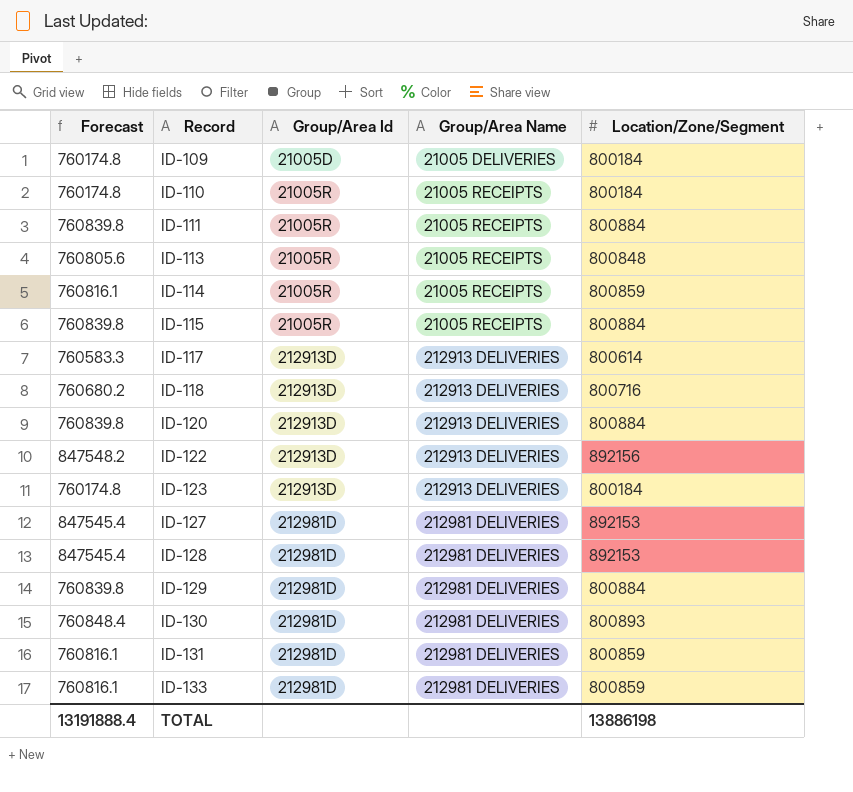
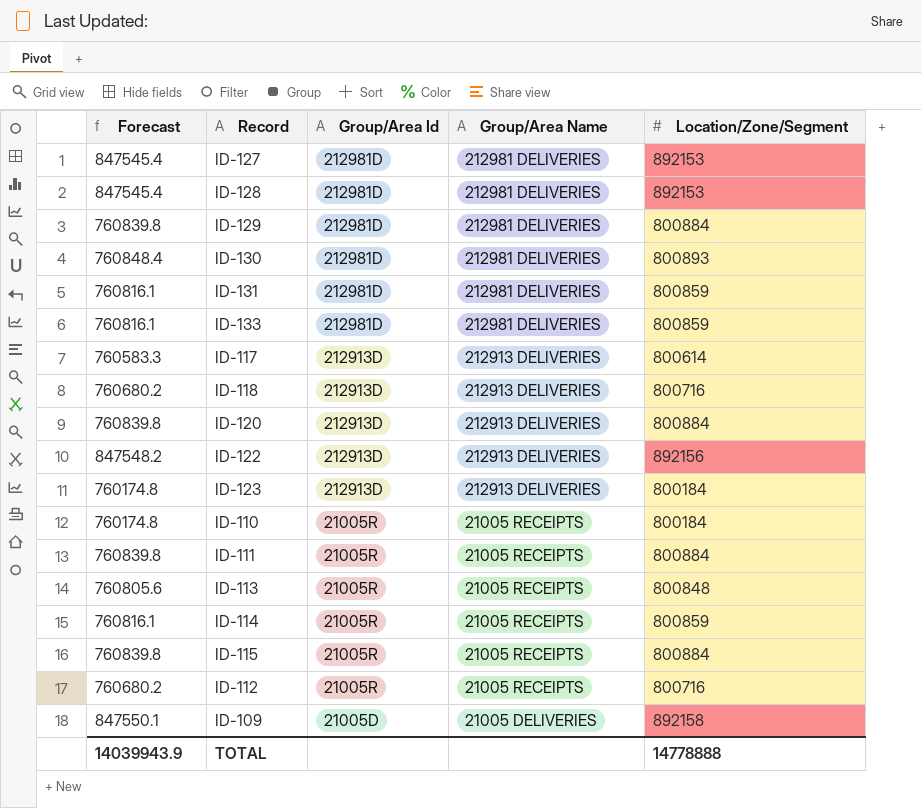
row order: Record ascending -> Group/Area Id descending
row ID-112: none -> 760680.2 | 21005R | 21005 RECEIPTS | 800716
ID-109 | Forecast: 760174.8 -> 847550.1
ID-109 | Location/Zone/Segment: 800184 -> 892158
TOTAL | Forecast: 13191888.4 -> 14039943.9
TOTAL | Location/Zone/Segment: 13886198 -> 14778888

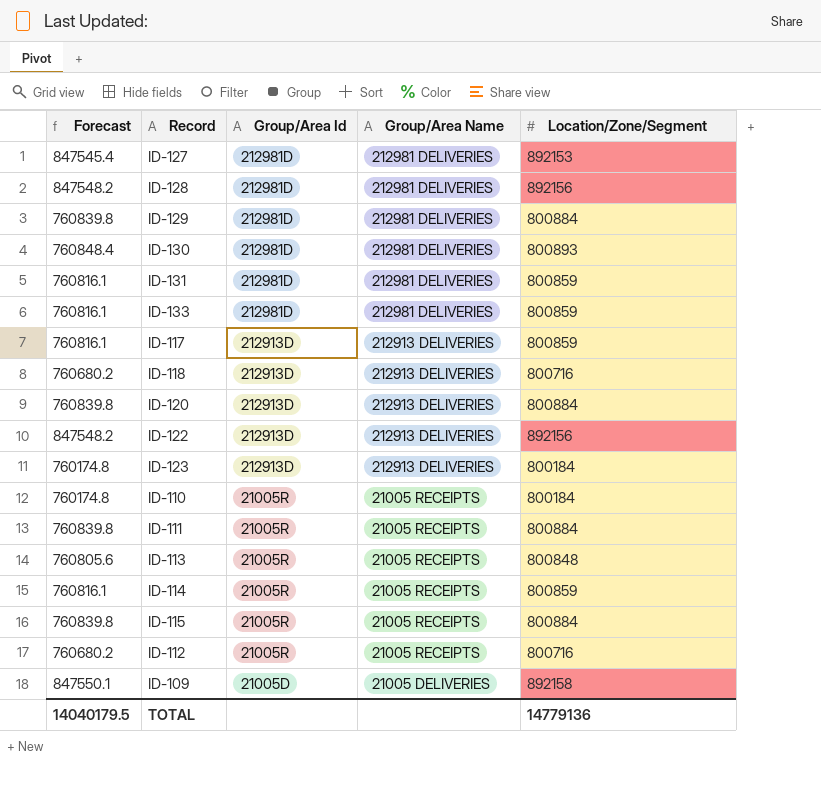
ID-128 | Forecast: 847545.4 -> 847548.2
ID-128 | Location/Zone/Segment: 892153 -> 892156
ID-117 | Forecast: 760583.3 -> 760816.1
ID-117 | Location/Zone/Segment: 800614 -> 800859
TOTAL | Forecast: 14039943.9 -> 14040179.5
TOTAL | Location/Zone/Segment: 14778888 -> 14779136

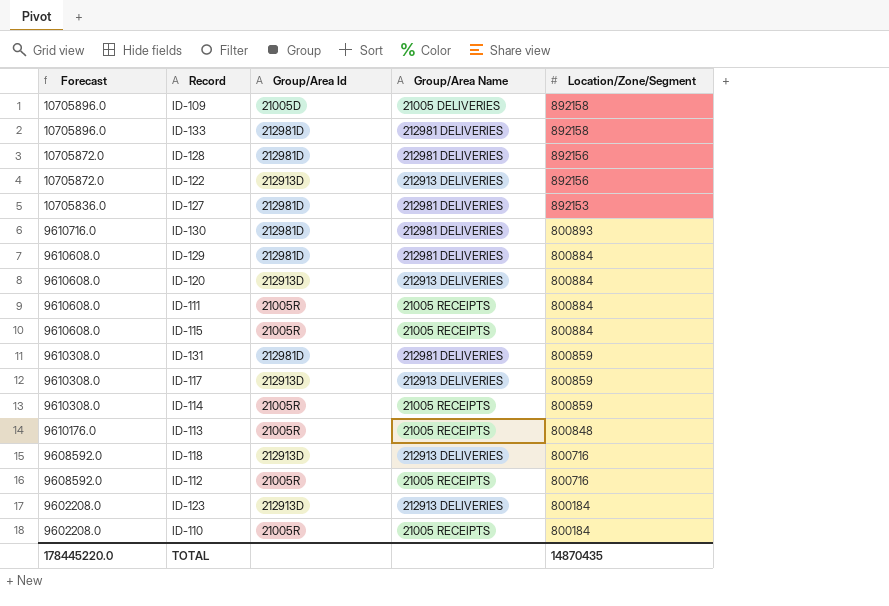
row order: Group/Area Id descending -> Forecast descending
column Forecast | formula: [Location/Zone/Segment] * 0.95 -> [Location/Zone/Segment] * 12
ID-133 | Location/Zone/Segment: 800859 -> 892158
TOTAL | Forecast: 14040179.5 -> 178445220.0
TOTAL | Location/Zone/Segment: 14779136 -> 14870435

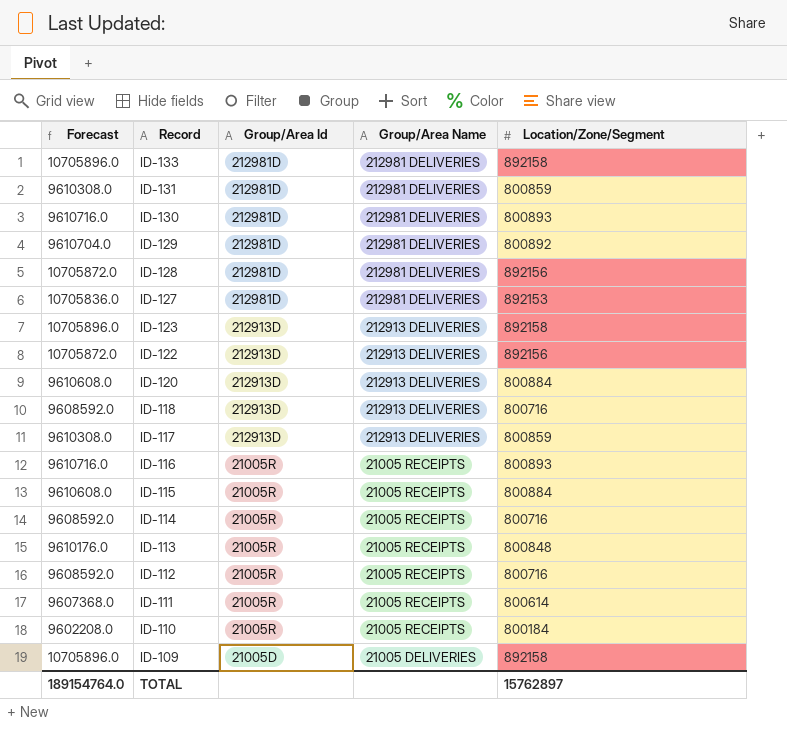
row order: Forecast descending -> Record descending
ID-129 | Forecast: 9610608.0 -> 9610704.0
ID-129 | Location/Zone/Segment: 800884 -> 800892
ID-123 | Forecast: 9602208.0 -> 10705896.0
ID-123 | Location/Zone/Segment: 800184 -> 892158
row ID-116: none -> 9610716.0 | 21005R | 21005 RECEIPTS | 800893
ID-114 | Forecast: 9610308.0 -> 9608592.0
ID-114 | Location/Zone/Segment: 800859 -> 800716
ID-111 | Forecast: 9610608.0 -> 9607368.0
ID-111 | Location/Zone/Segment: 800884 -> 800614
TOTAL | Forecast: 178445220.0 -> 189154764.0
TOTAL | Location/Zone/Segment: 14870435 -> 15762897

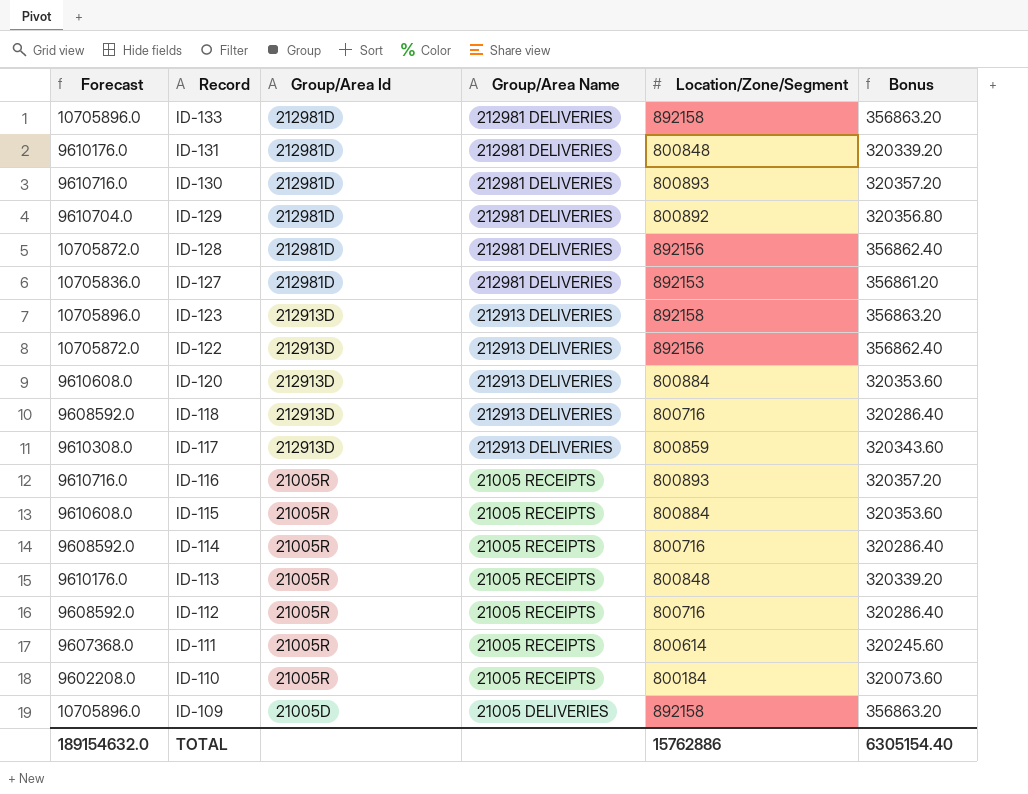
column Bonus | formula: none -> [Location/Zone/Segment] * 0.4
ID-131 | Forecast: 9610308.0 -> 9610176.0
ID-131 | Location/Zone/Segment: 800859 -> 800848
TOTAL | Forecast: 189154764.0 -> 189154632.0
TOTAL | Location/Zone/Segment: 15762897 -> 15762886

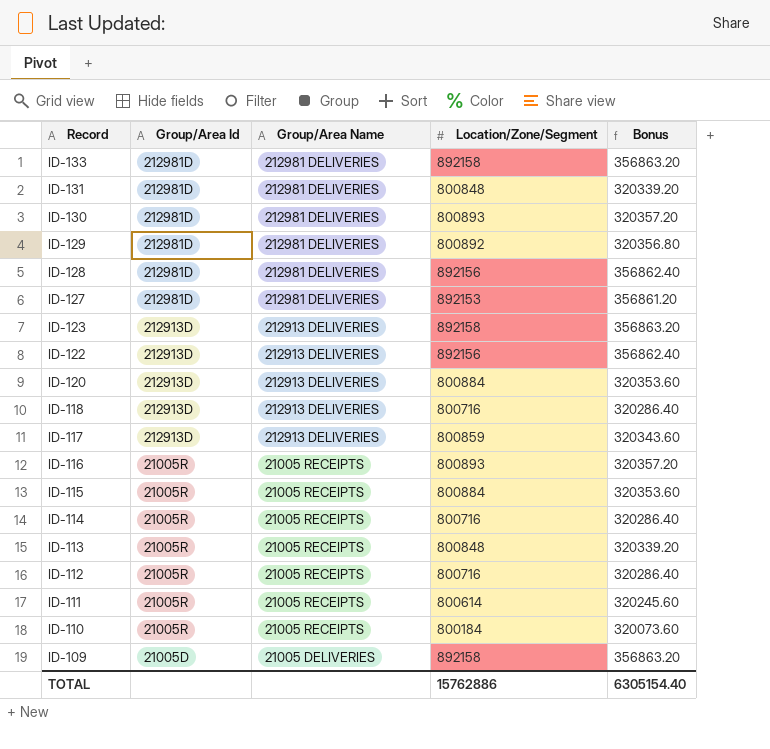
column Forecast | formula: [Location/Zone/Segment] * 12 -> none

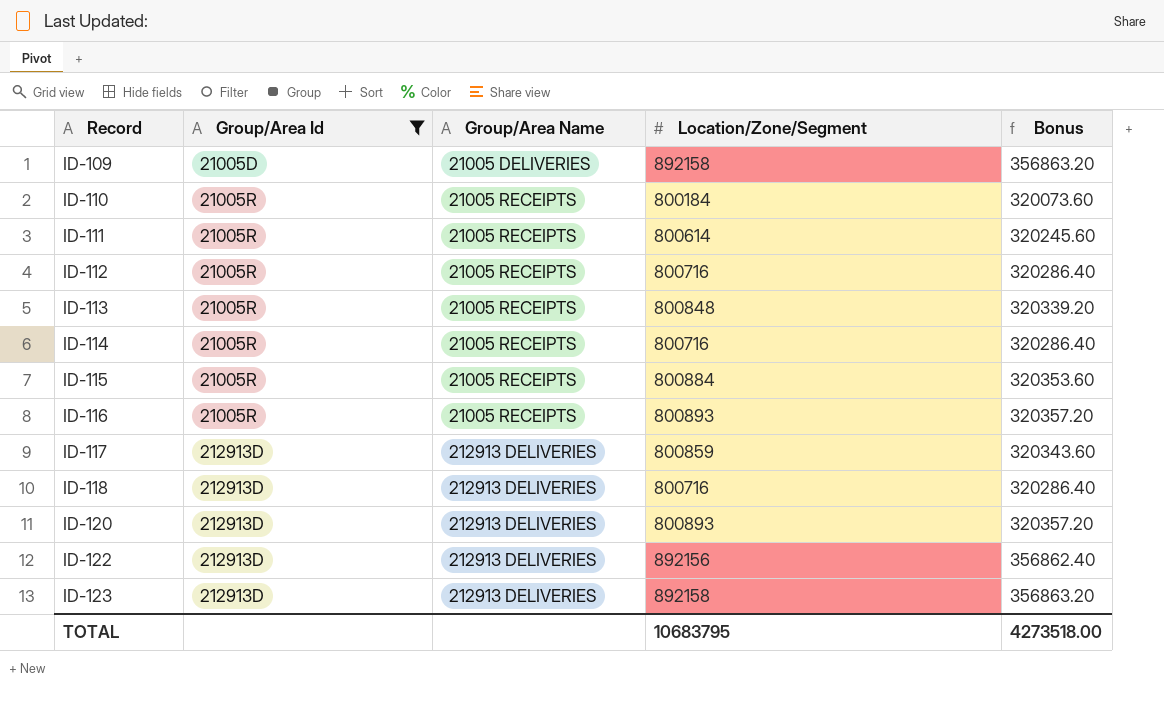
filter: none -> Group/Area Id != 212981D
row order: Record descending -> Record ascending
ID-120 | Location/Zone/Segment: 800884 -> 800893
ID-120 | Bonus: 320353.60 -> 320357.20
TOTAL | Location/Zone/Segment: 15762886 -> 10683795
TOTAL | Bonus: 6305154.40 -> 4273518.00

